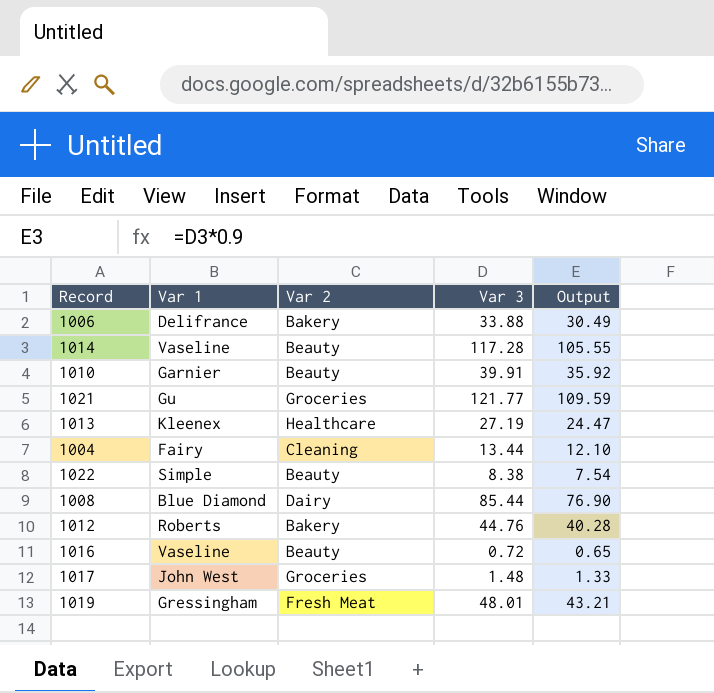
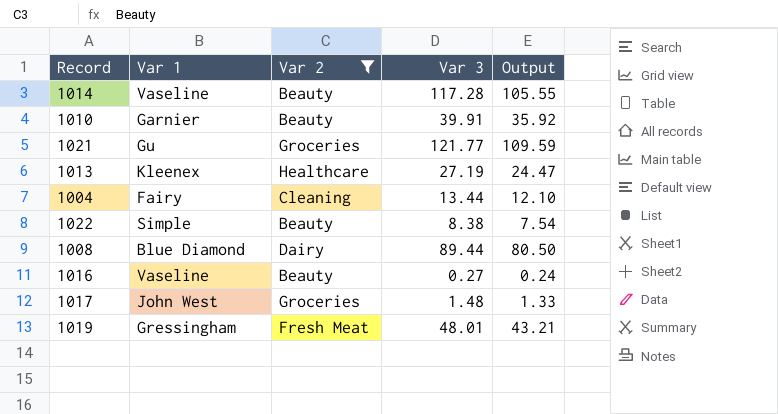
filter: none -> Var 2 != Bakery
1008 | Var 3: 85.44 -> 89.44
1008 | Output: 76.90 -> 80.50
1016 | Var 3: 0.72 -> 0.27
1016 | Output: 0.65 -> 0.24

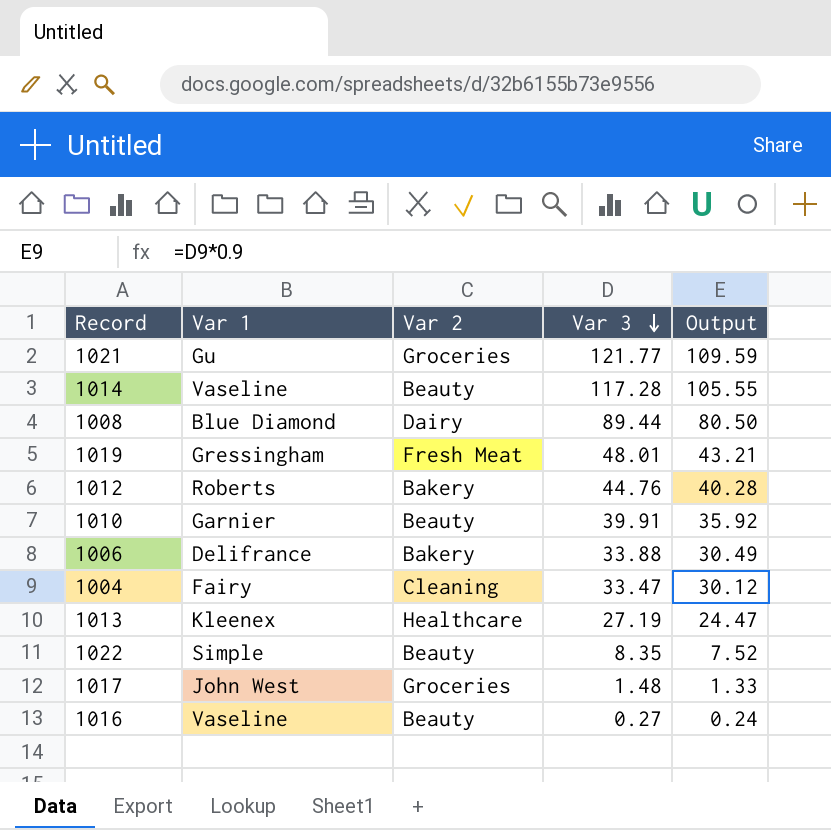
filter: Var 2 != Bakery -> none
row order: none -> Var 3 descending
1004 | Var 3: 13.44 -> 33.47
1004 | Output: 12.10 -> 30.12
1022 | Var 3: 8.38 -> 8.35
1022 | Output: 7.54 -> 7.52

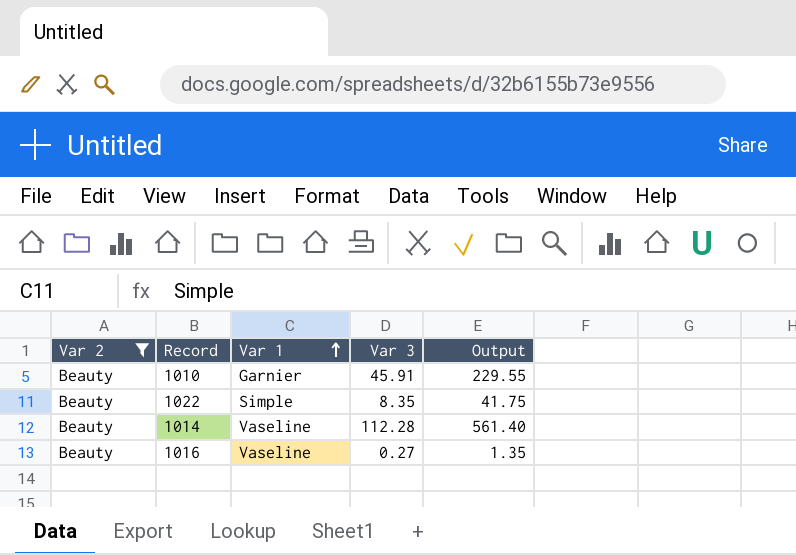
filter: none -> Var 2 = Beauty
row order: Var 3 descending -> Var 1 ascending
column Var 2 | position: 3 -> 1
column Output | formula: [Var 3] * 0.9 -> [Var 3] * 5
1010 | Var 3: 39.91 -> 45.91
1014 | Var 3: 117.28 -> 112.28

